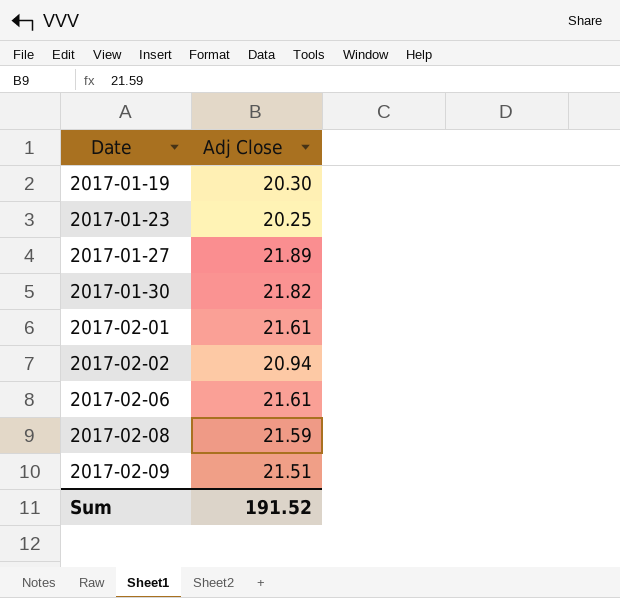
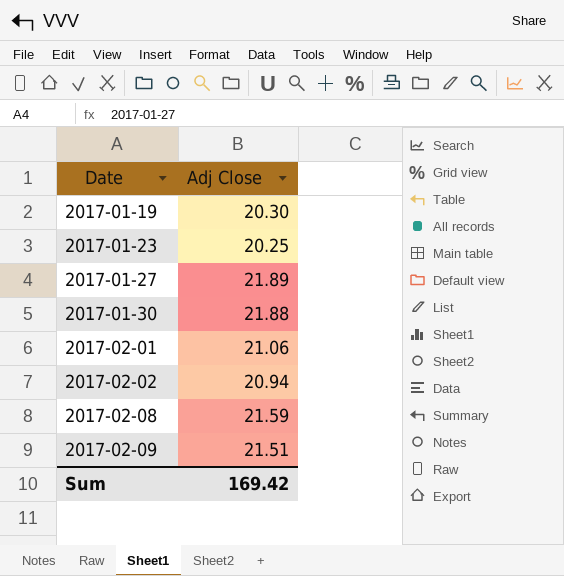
row 2017-02-06: 21.61 -> none
2017-01-30 | Adj Close: 21.82 -> 21.88
2017-02-01 | Adj Close: 21.61 -> 21.06
Sum | Adj Close: 191.52 -> 169.42

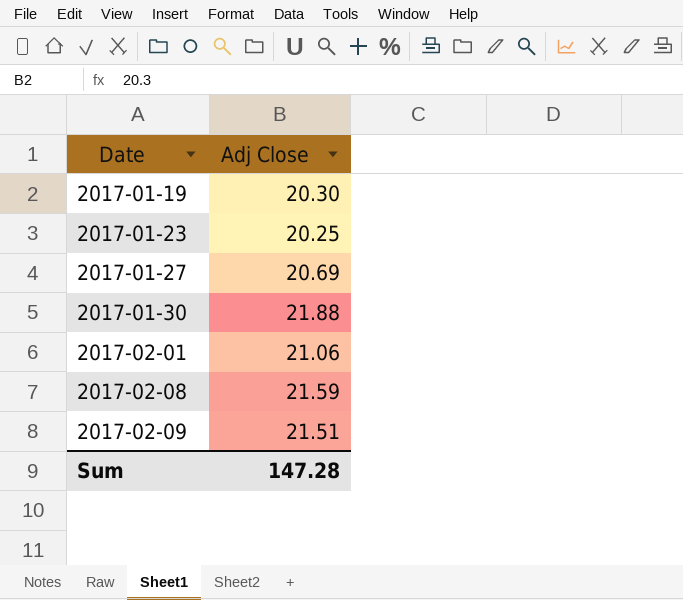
row 2017-02-02: 20.94 -> none
2017-01-27 | Adj Close: 21.89 -> 20.69
Sum | Adj Close: 169.42 -> 147.28

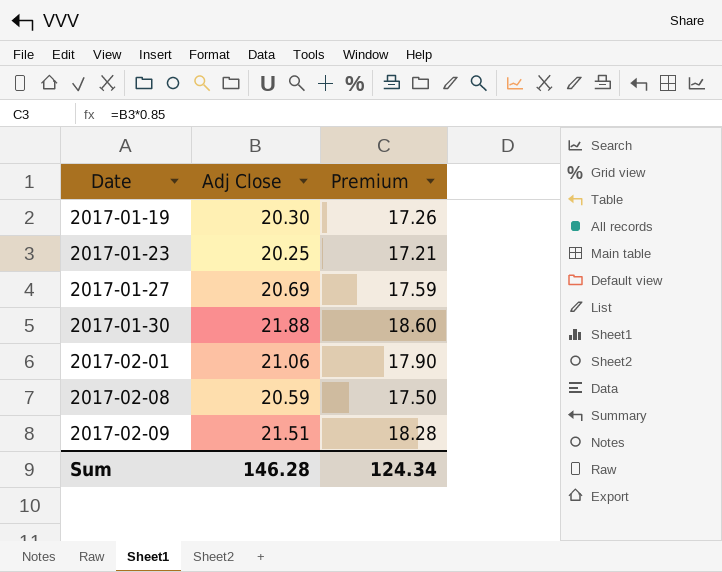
column Premium | formula: none -> [Adj Close] * 0.85
2017-02-08 | Adj Close: 21.59 -> 20.59
Sum | Adj Close: 147.28 -> 146.28

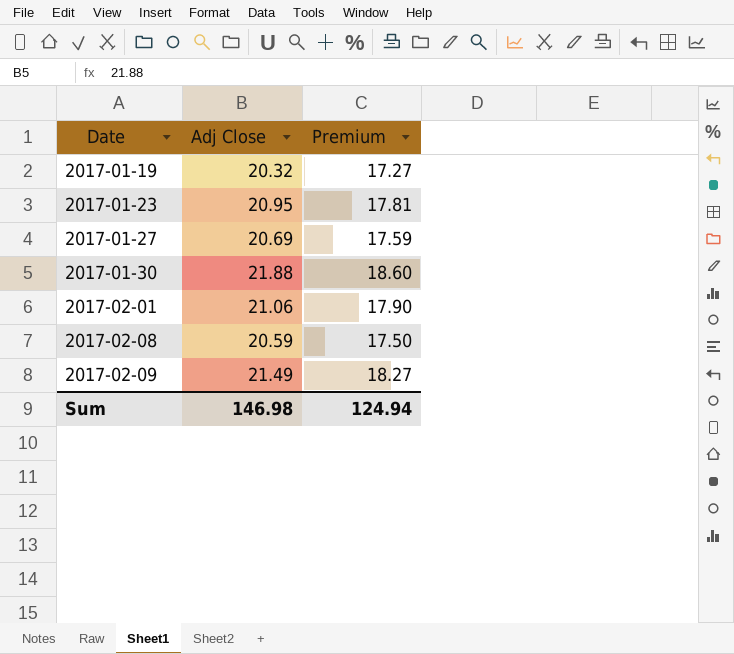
2017-01-19 | Adj Close: 20.30 -> 20.32
2017-01-19 | Premium: 17.26 -> 17.27
2017-01-23 | Adj Close: 20.25 -> 20.95
2017-01-23 | Premium: 17.21 -> 17.81
2017-02-09 | Adj Close: 21.51 -> 21.49
2017-02-09 | Premium: 18.28 -> 18.27
Sum | Adj Close: 146.28 -> 146.98
Sum | Premium: 124.34 -> 124.94

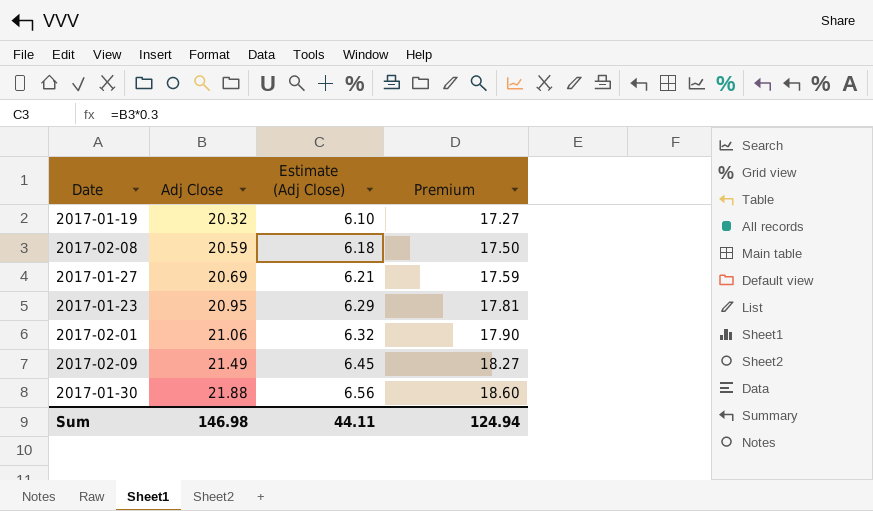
row order: Date ascending -> Adj Close ascending
column Estimate (Adj Close) | formula: none -> [Adj Close] * 0.3

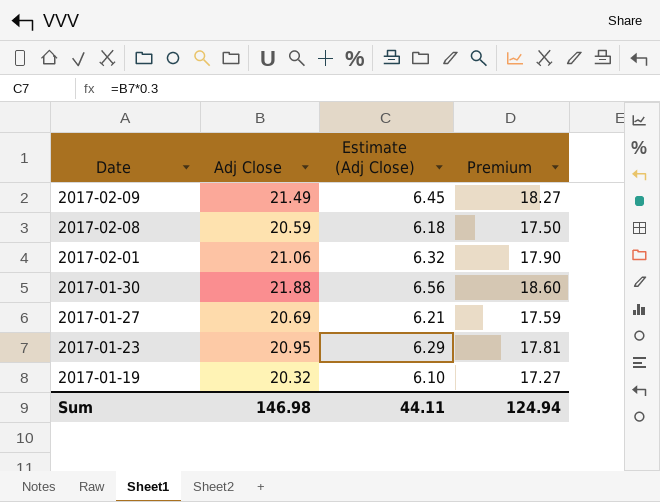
row order: Adj Close ascending -> Date descending

